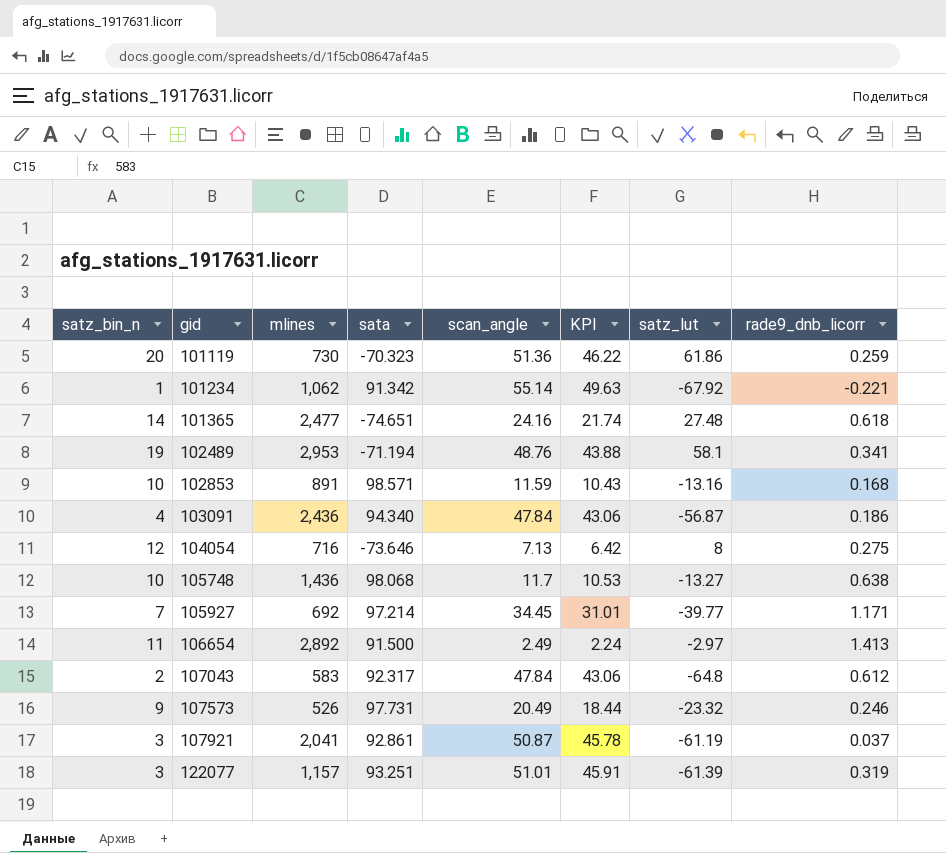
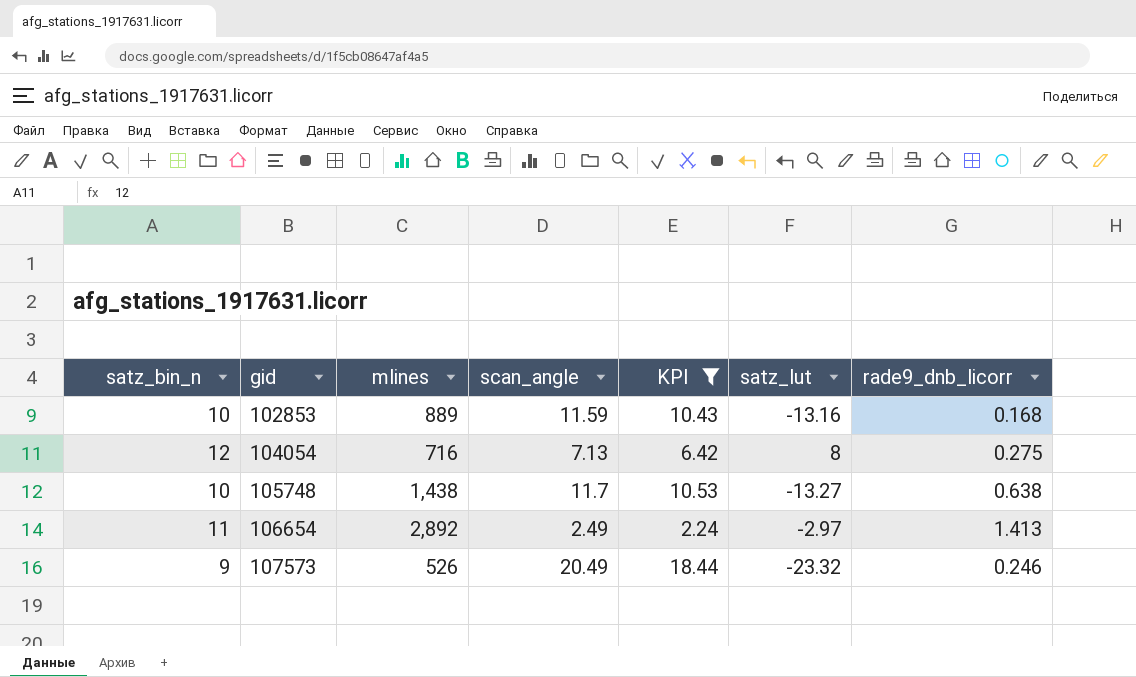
filter: none -> KPI <= 18.44
column sata | position: 4 -> none
102853 | mlines: 891 -> 889
105748 | mlines: 1,436 -> 1,438

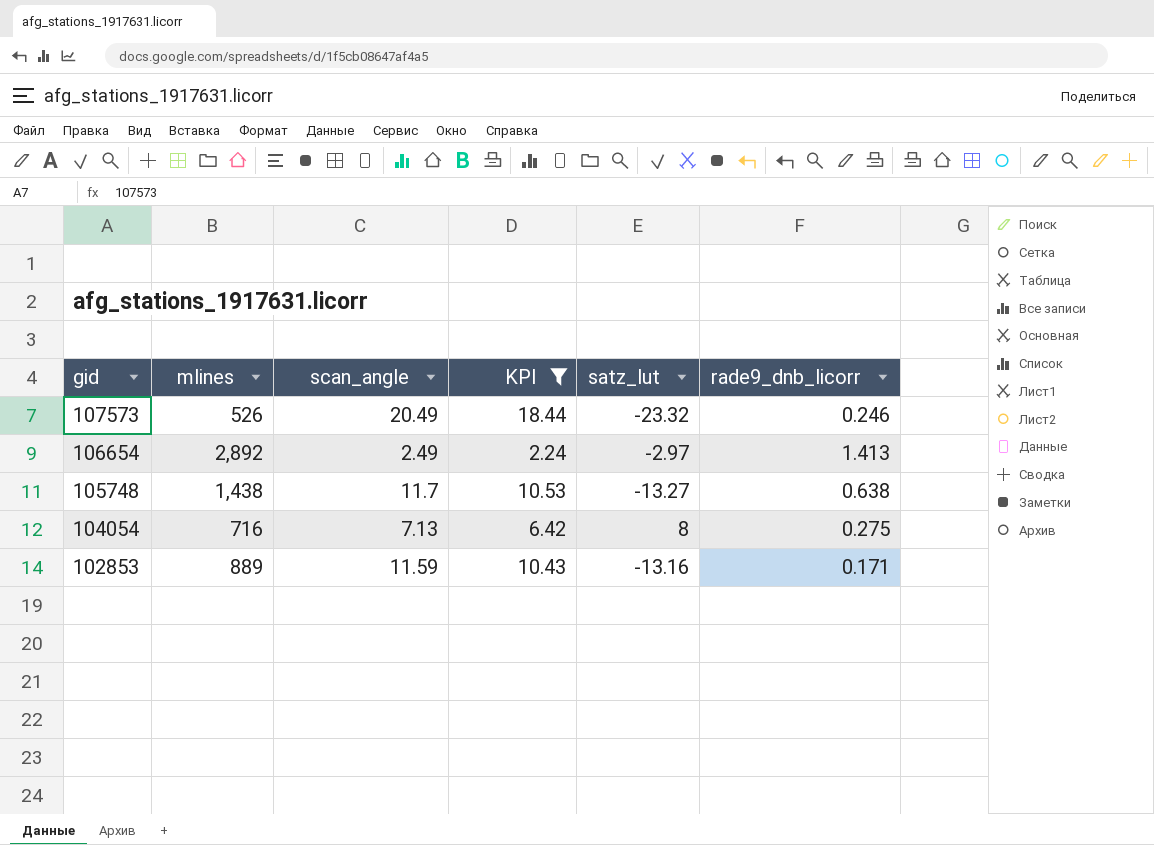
row order: gid ascending -> gid descending
column satz_bin_n | position: 1 -> none
102853 | rade9_dnb_licorr: 0.168 -> 0.171

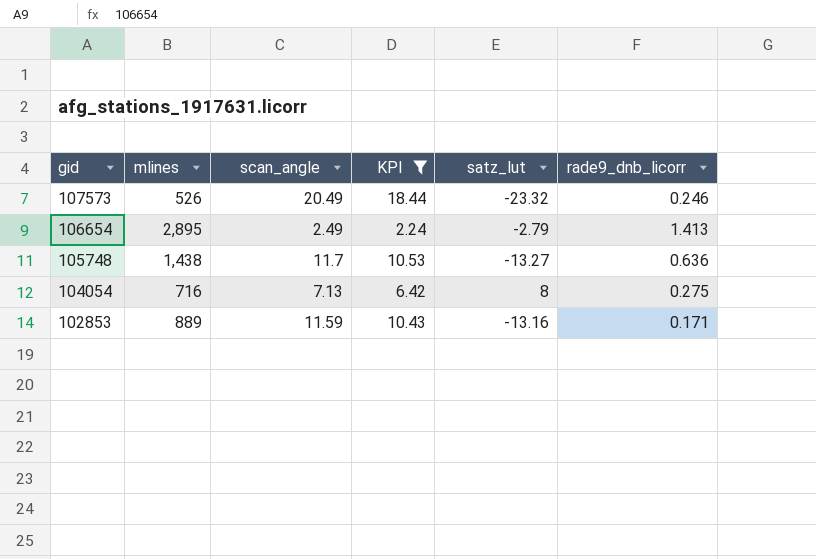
106654 | mlines: 2,892 -> 2,895
106654 | satz_lut: -2.97 -> -2.79
105748 | rade9_dnb_licorr: 0.638 -> 0.636

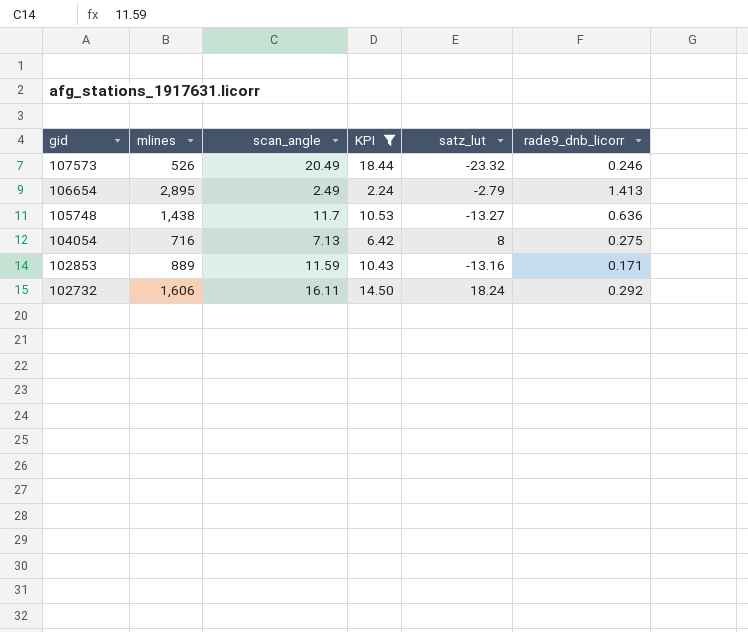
row 102732: none -> 1,606 | 16.11 | 14.50 | 18.24 | 0.292

